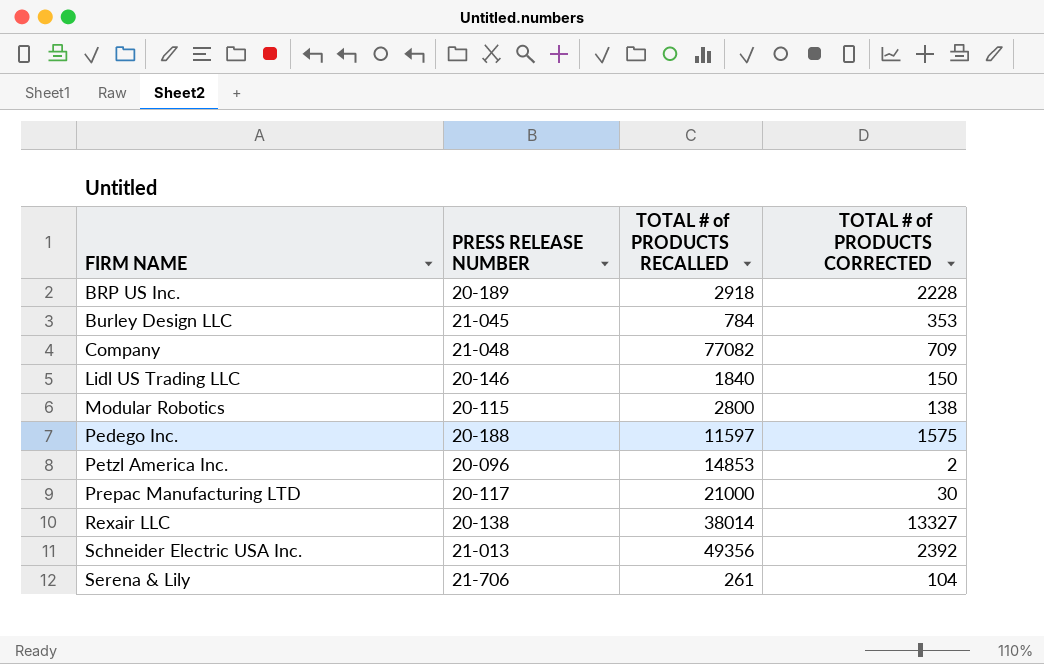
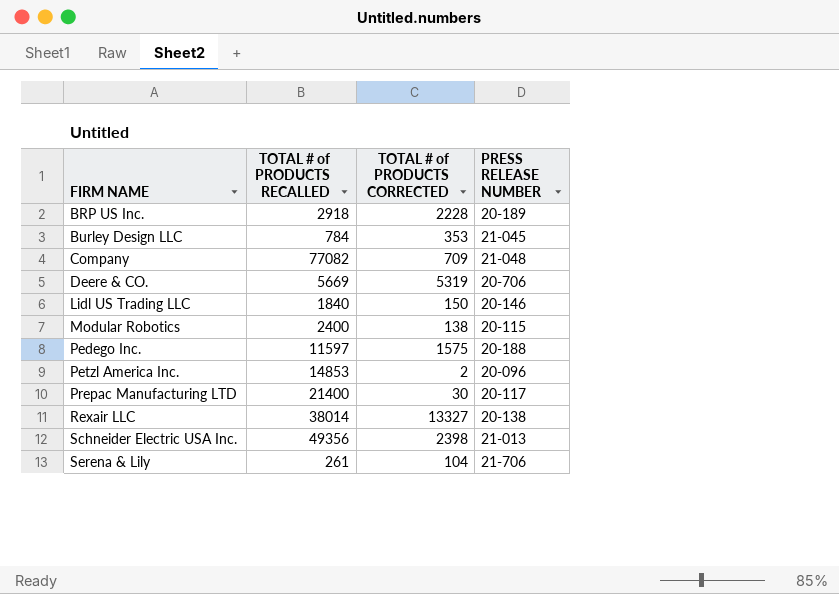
column PRESS RELEASE NUMBER | position: 2 -> 4
row Deere & CO.: none -> 5669 | 5319 | 20-706
Modular Robotics | TOTAL # of PRODUCTS RECALLED: 2800 -> 2400
Prepac Manufacturing LTD | TOTAL # of PRODUCTS RECALLED: 21000 -> 21400
Schneider Electric USA Inc. | TOTAL # of PRODUCTS CORRECTED: 2392 -> 2398

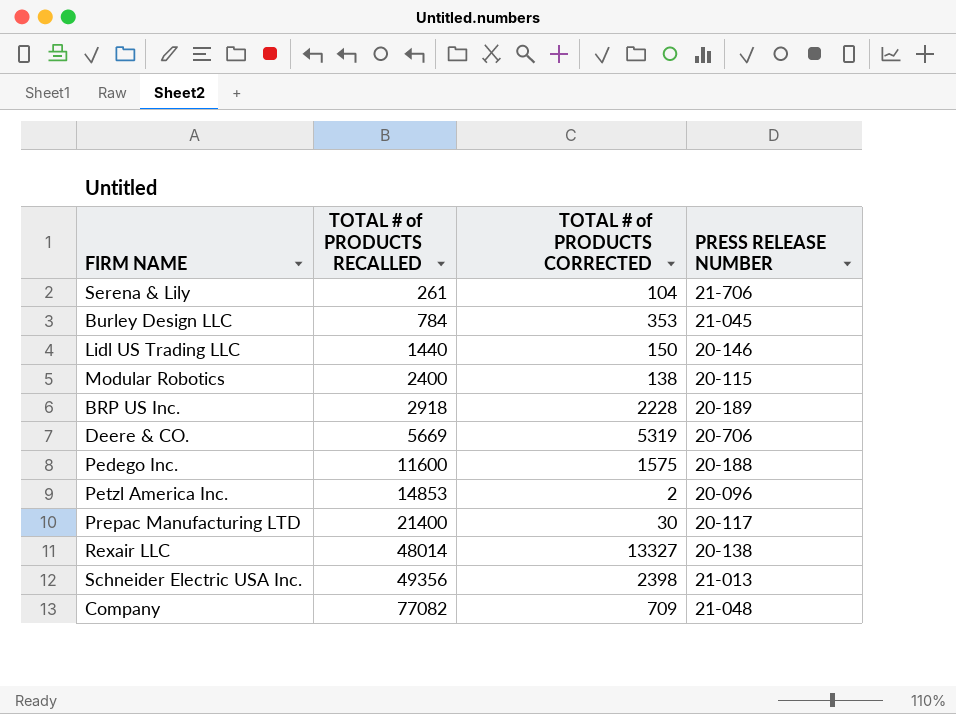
row order: FIRM NAME ascending -> TOTAL # of PRODUCTS RECALLED ascending
Lidl US Trading LLC | TOTAL # of PRODUCTS RECALLED: 1840 -> 1440
Pedego Inc. | TOTAL # of PRODUCTS RECALLED: 11597 -> 11600
Rexair LLC | TOTAL # of PRODUCTS RECALLED: 38014 -> 48014

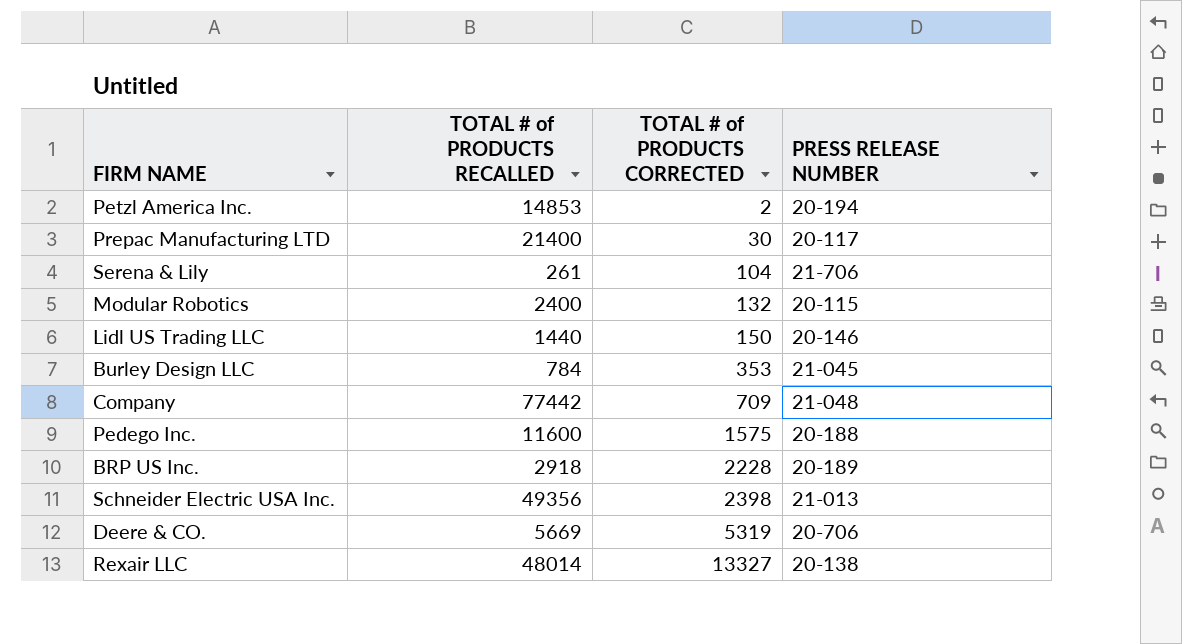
row order: TOTAL # of PRODUCTS RECALLED ascending -> TOTAL # of PRODUCTS CORRECTED ascending
Petzl America Inc. | PRESS RELEASE NUMBER: 20-096 -> 20-194
Modular Robotics | TOTAL # of PRODUCTS CORRECTED: 138 -> 132
Company | TOTAL # of PRODUCTS RECALLED: 77082 -> 77442

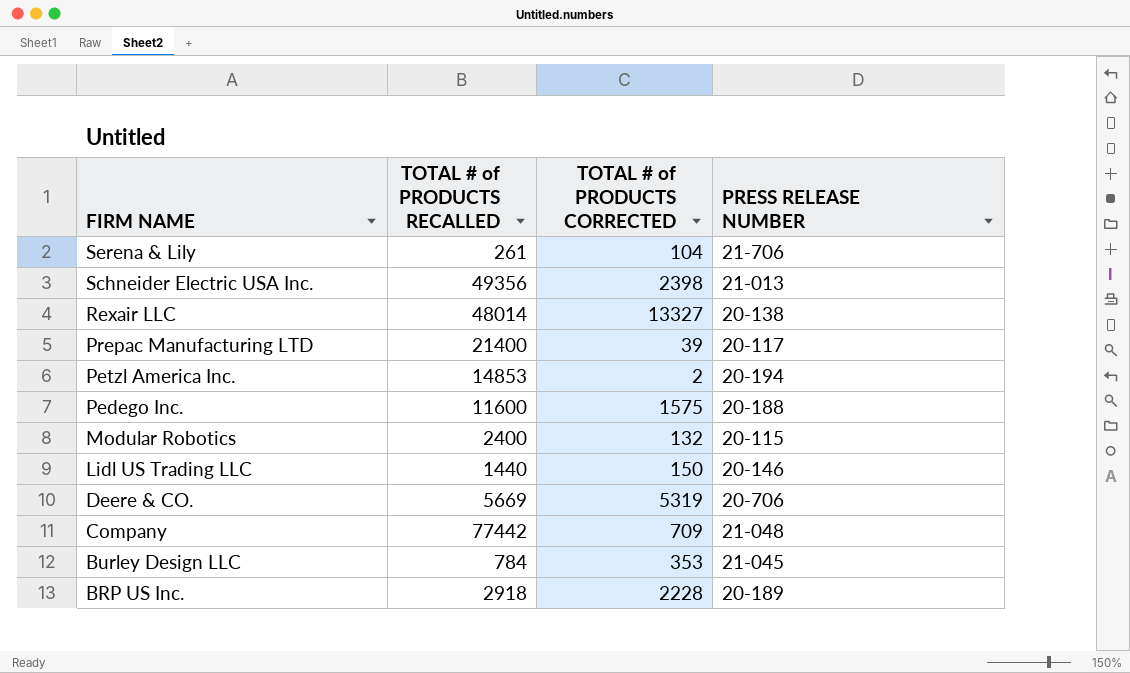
row order: TOTAL # of PRODUCTS CORRECTED ascending -> FIRM NAME descending
Prepac Manufacturing LTD | TOTAL # of PRODUCTS CORRECTED: 30 -> 39

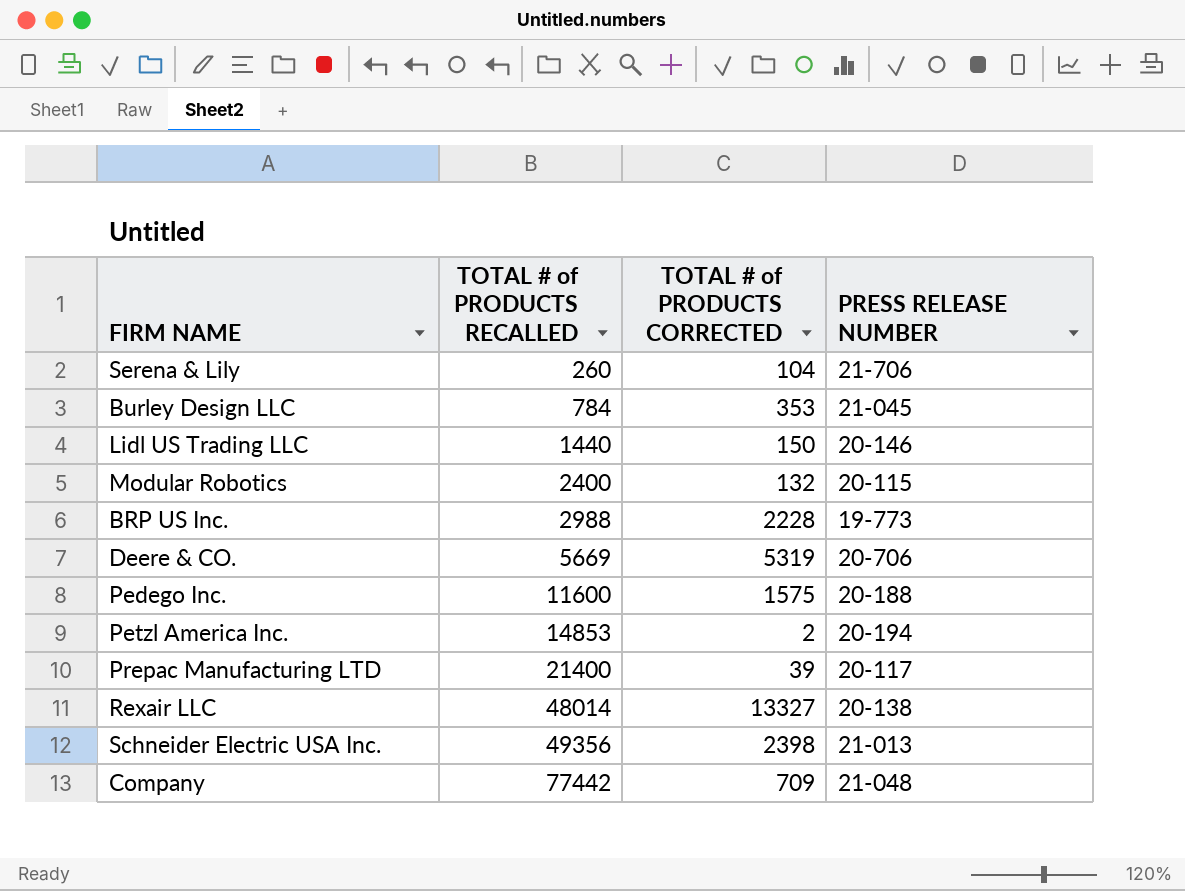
row order: FIRM NAME descending -> TOTAL # of PRODUCTS RECALLED ascending
Serena & Lily | TOTAL # of PRODUCTS RECALLED: 261 -> 260
BRP US Inc. | TOTAL # of PRODUCTS RECALLED: 2918 -> 2988
BRP US Inc. | PRESS RELEASE NUMBER: 20-189 -> 19-773

